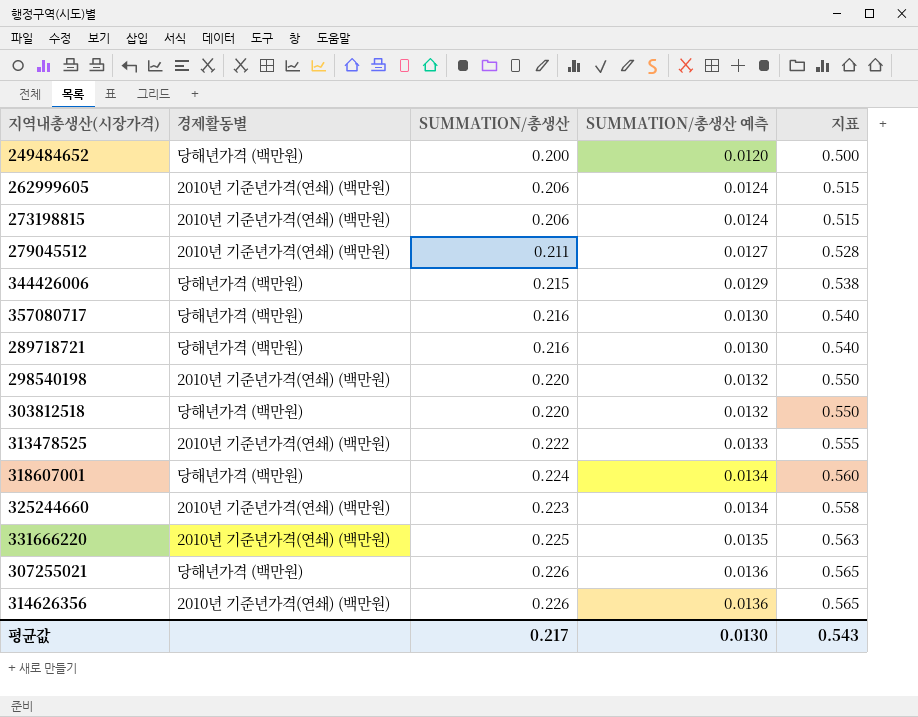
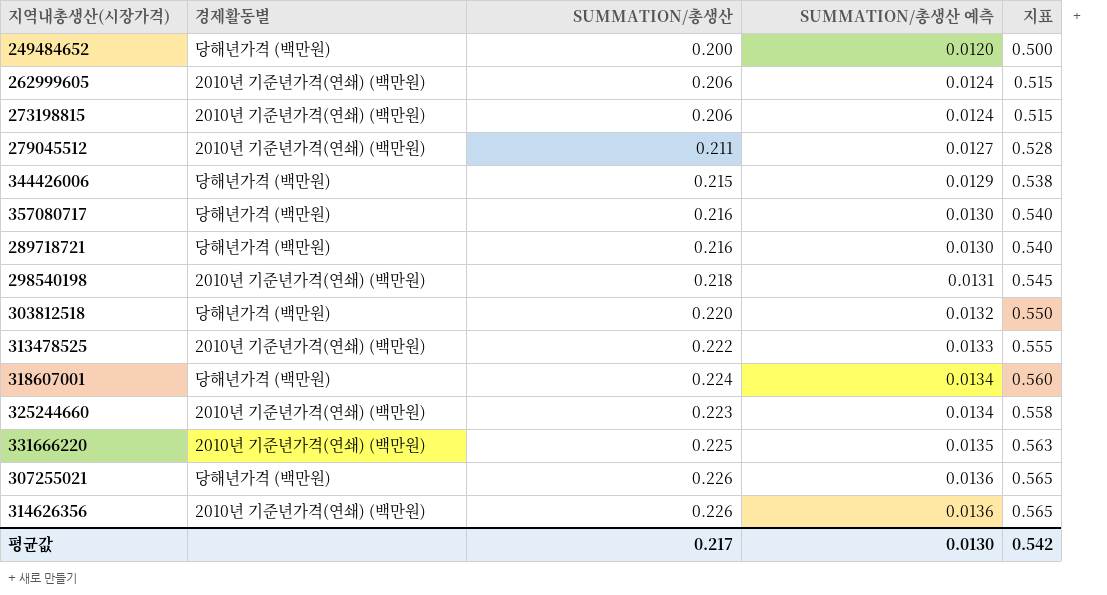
298540198 | SUMMATION/총생산: 0.220 -> 0.218
298540198 | SUMMATION/총생산 예측: 0.0132 -> 0.0131
298540198 | 지표: 0.550 -> 0.545
평균값 | 지표: 0.543 -> 0.542

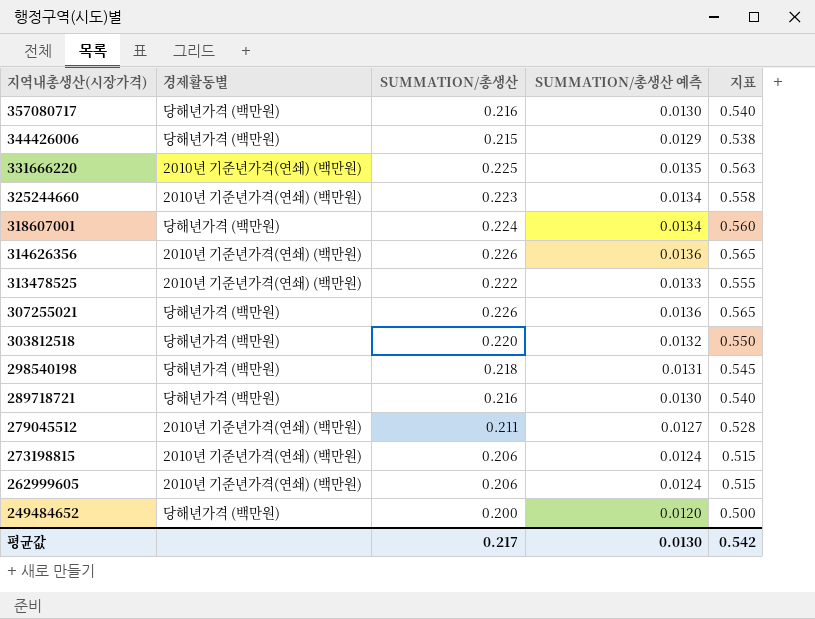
row order: SUMMATION/총생산 예측 ascending -> 지역내총생산(시장가격) descending
298540198 | 경제활동별: 2010년 기준년가격(연쇄) (백만원) -> 당해년가격 (백만원)

